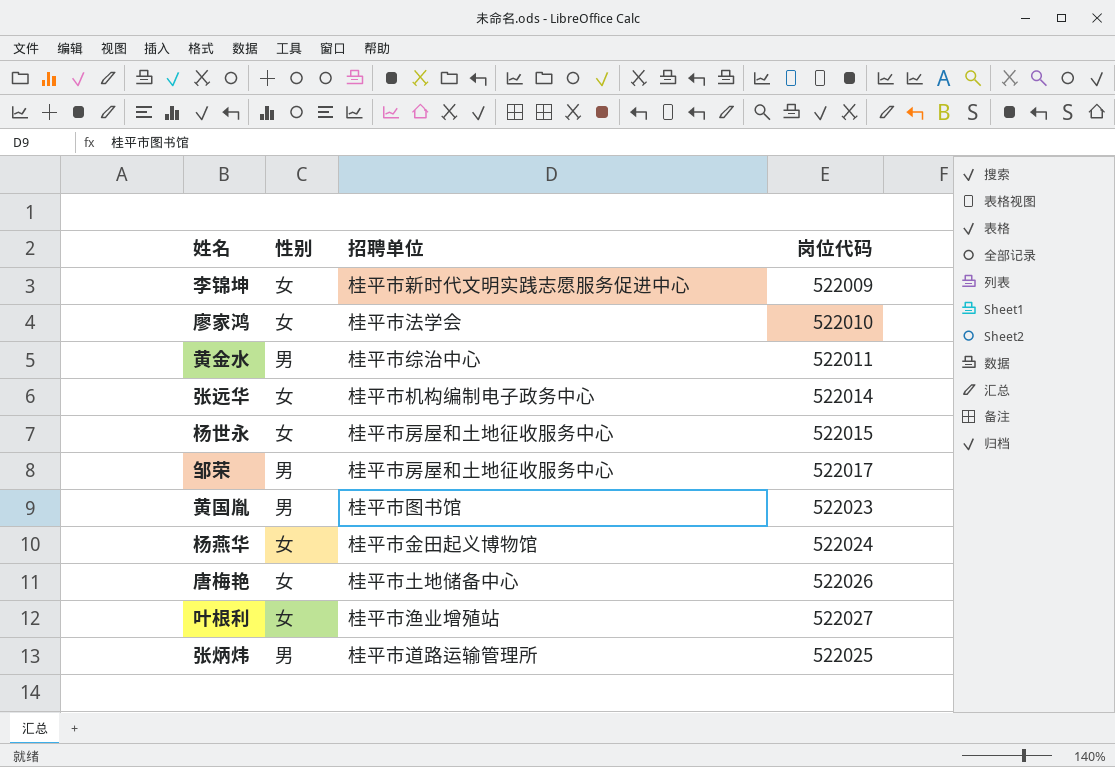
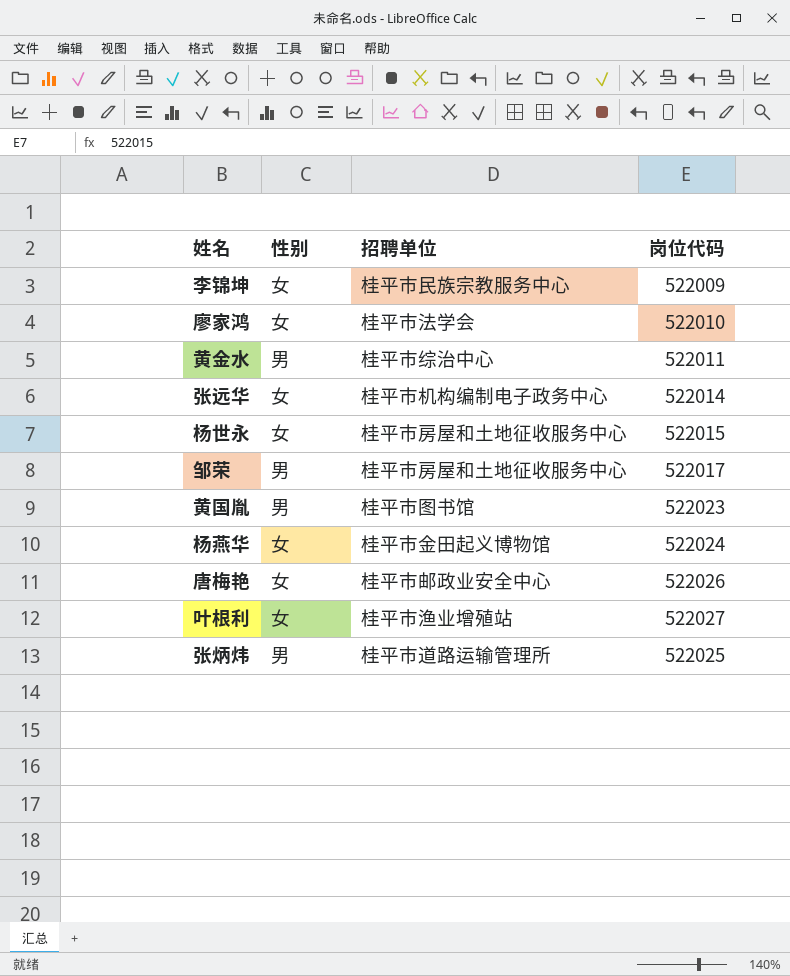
李锦坤 | 招聘单位: 桂平市新时代文明实践志愿服务促进中心 -> 桂平市民族宗教服务中心
唐梅艳 | 招聘单位: 桂平市土地储备中心 -> 桂平市邮政业安全中心

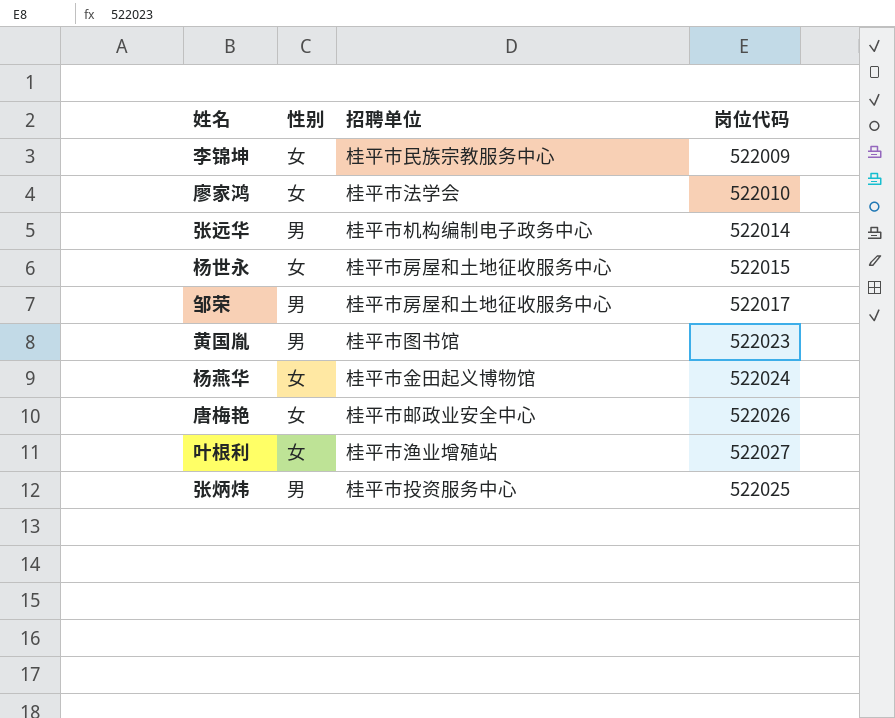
row 黄金水: 男 | 桂平市综治中心 | 522011 -> none
张远华 | 性别: 女 -> 男
张炳炜 | 招聘单位: 桂平市道路运输管理所 -> 桂平市投资服务中心

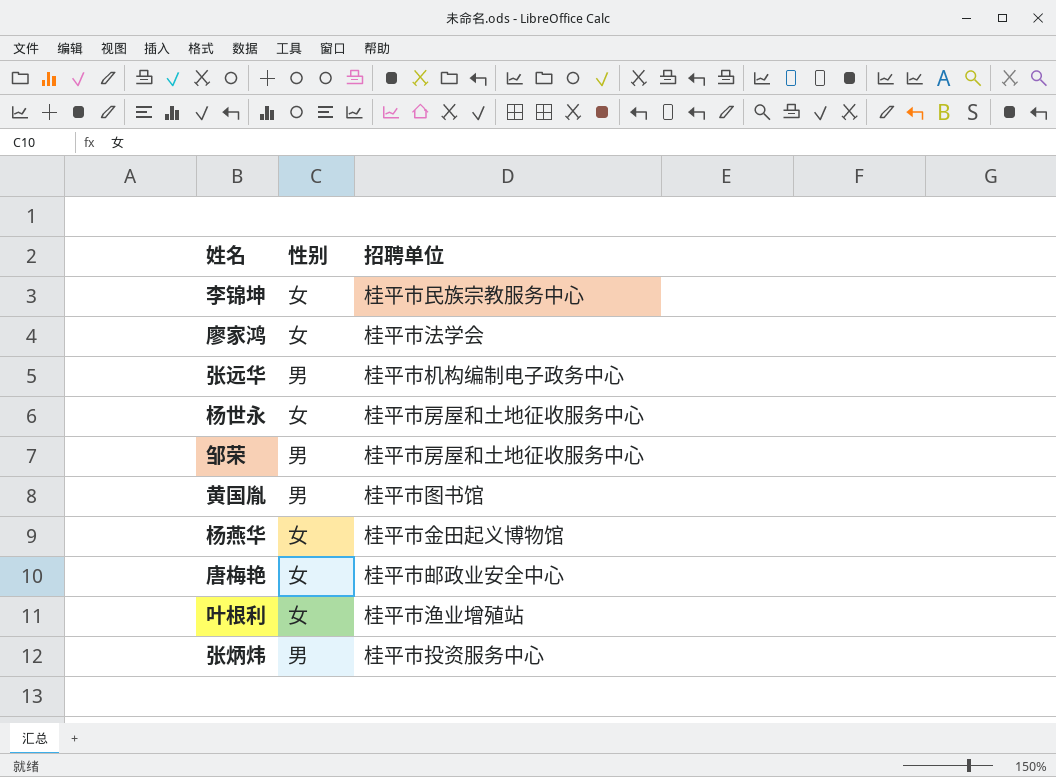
column 岗位代码 | position: 4 -> none

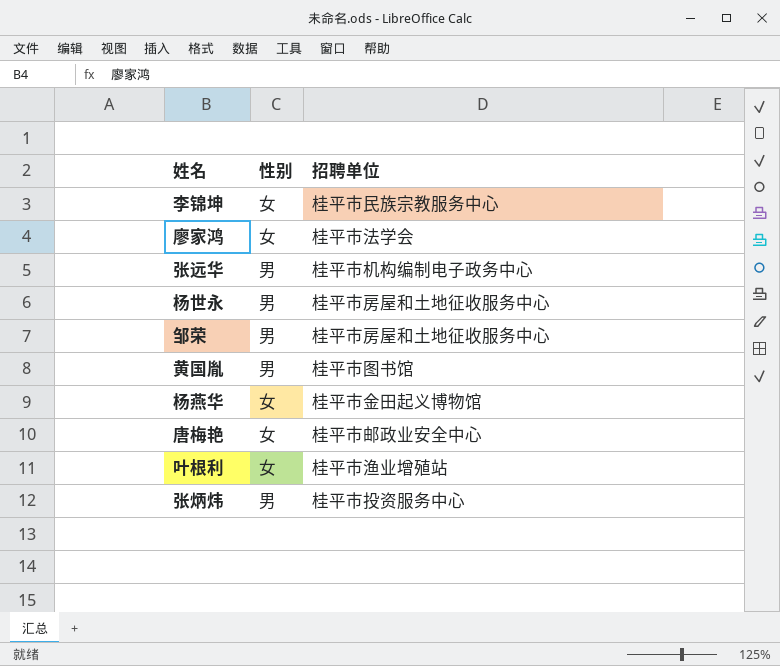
杨世永 | 性别: 女 -> 男

